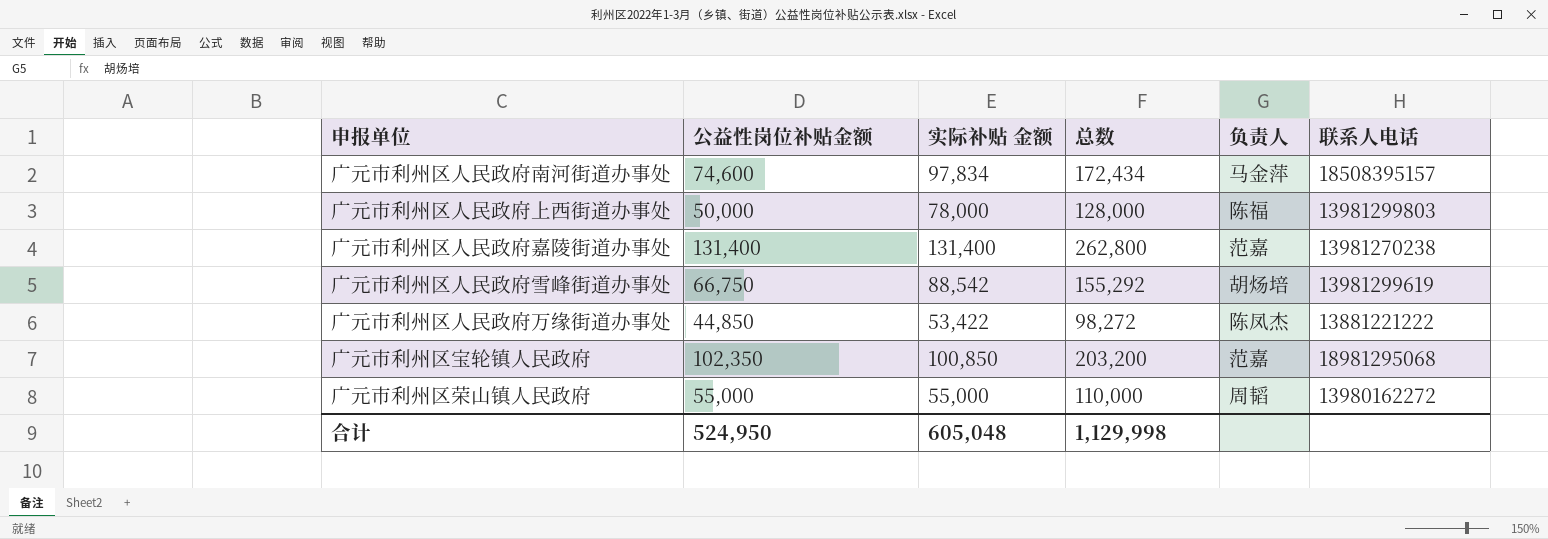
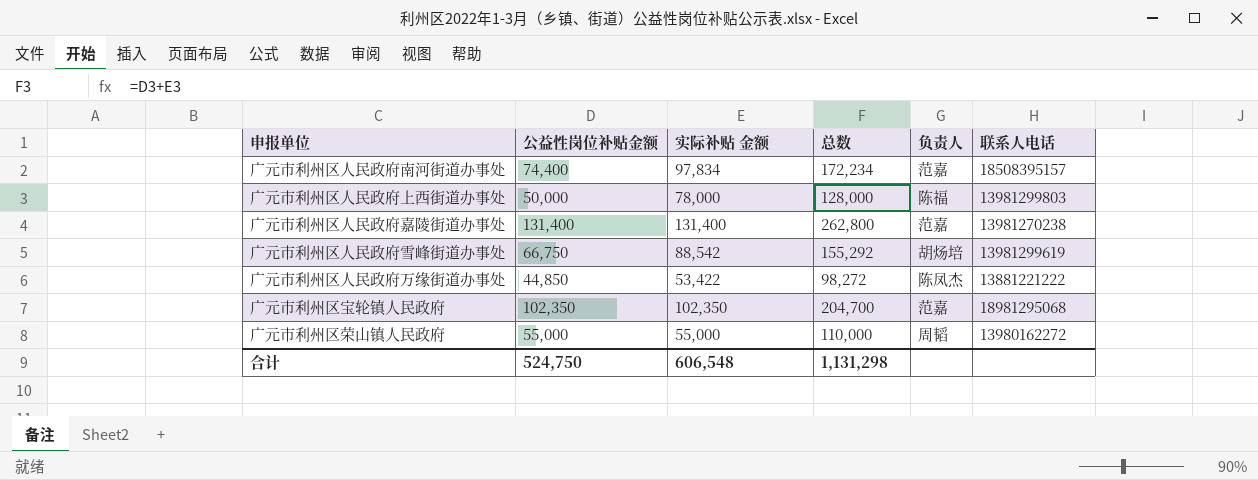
广元市利州区人民政府南河街道办事处 | 公益性岗位补贴金额: 74,600 -> 74,400
广元市利州区人民政府南河街道办事处 | 总数: 172,434 -> 172,234
广元市利州区人民政府南河街道办事处 | 负责人: 马金萍 -> 范嘉
广元市利州区宝轮镇人民政府 | 实际补贴 金额: 100,850 -> 102,350
广元市利州区宝轮镇人民政府 | 总数: 203,200 -> 204,700
合计 | 公益性岗位补贴金额: 524,950 -> 524,750
合计 | 实际补贴 金额: 605,048 -> 606,548
合计 | 总数: 1,129,998 -> 1,131,298

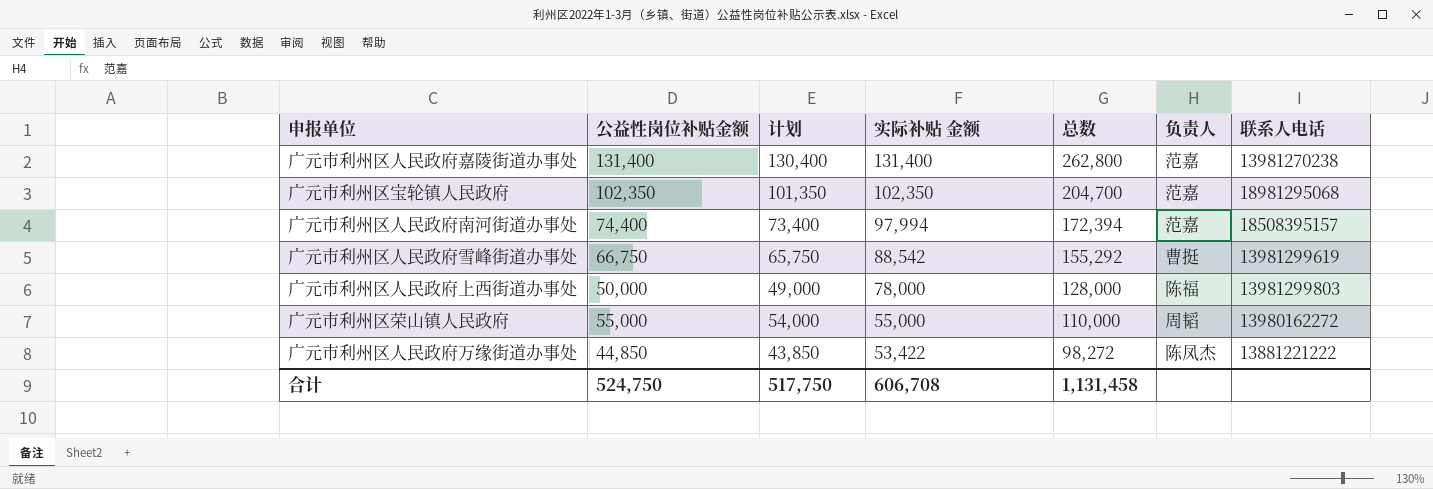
row order: none -> 实际补贴 金额 descending
column 计划 | formula: none -> [公益性岗位补贴金额] - 1000
广元市利州区人民政府南河街道办事处 | 实际补贴 金额: 97,834 -> 97,994
广元市利州区人民政府南河街道办事处 | 总数: 172,234 -> 172,394
广元市利州区人民政府雪峰街道办事处 | 负责人: 胡炀培 -> 曹挺
合计 | 实际补贴 金额: 606,548 -> 606,708
合计 | 总数: 1,131,298 -> 1,131,458

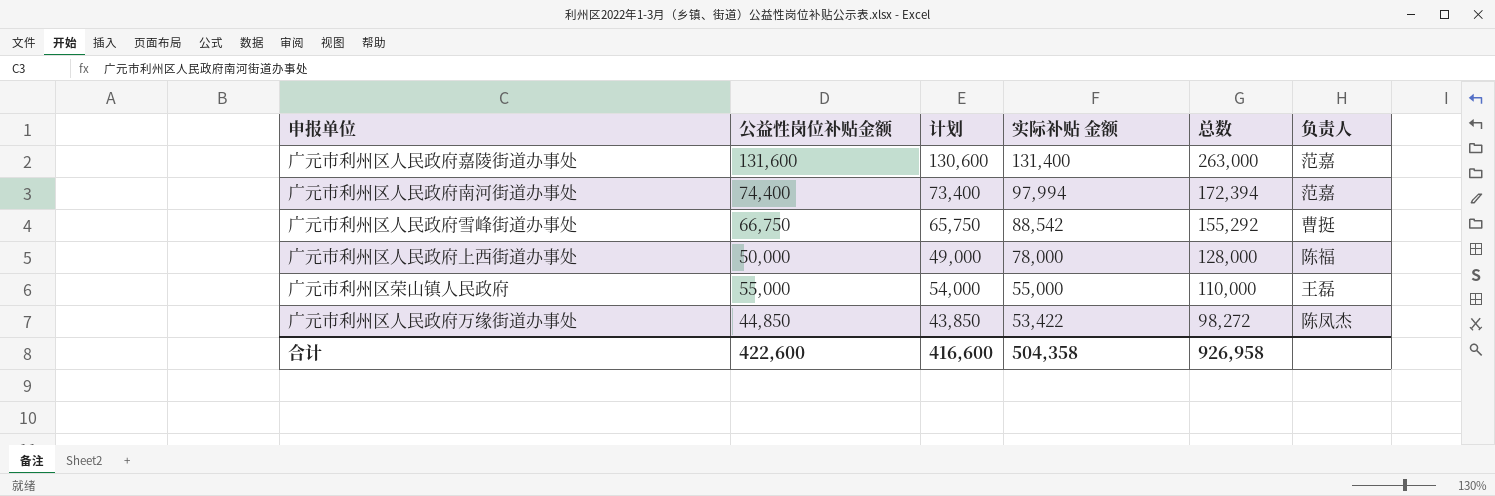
column 联系人电话 | position: 7 -> none
row 广元市利州区宝轮镇人民政府: 102,350 | 101,350 | 102,350 | 204,700 | 范嘉 | 18981295068 -> none
广元市利州区人民政府嘉陵街道办事处 | 公益性岗位补贴金额: 131,400 -> 131,600
广元市利州区人民政府嘉陵街道办事处 | 计划: 130,400 -> 130,600
广元市利州区人民政府嘉陵街道办事处 | 总数: 262,800 -> 263,000
广元市利州区荣山镇人民政府 | 负责人: 周韬 -> 王磊
合计 | 公益性岗位补贴金额: 524,750 -> 422,600
合计 | 计划: 517,750 -> 416,600
合计 | 实际补贴 金额: 606,708 -> 504,358
合计 | 总数: 1,131,458 -> 926,958

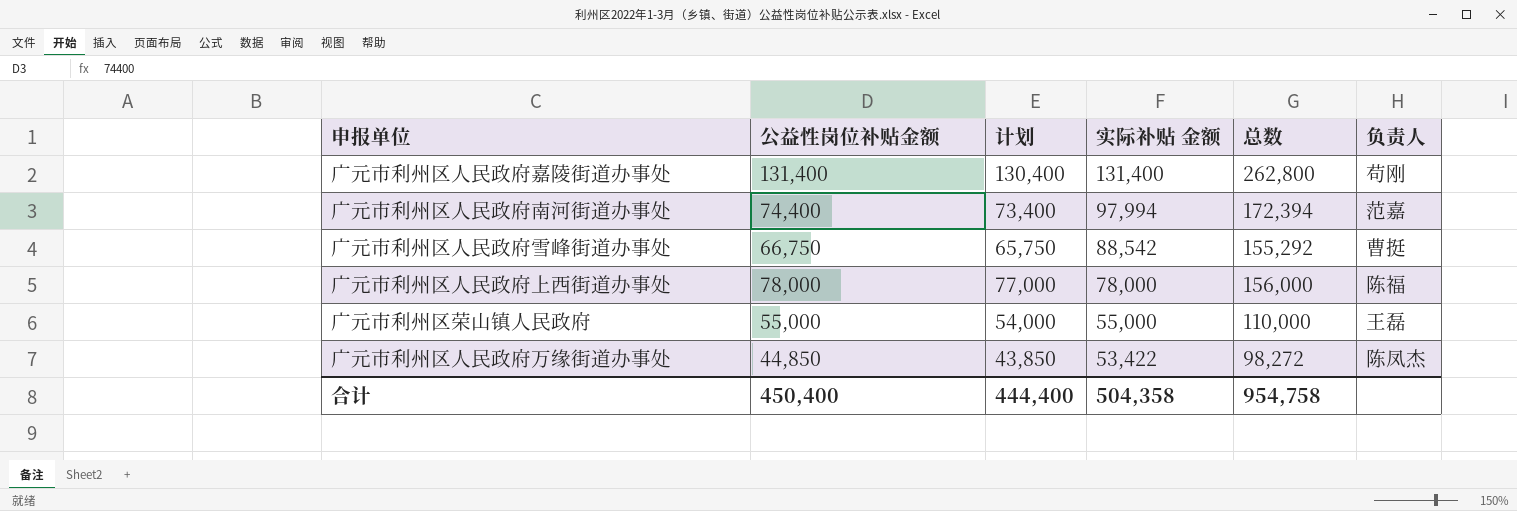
广元市利州区人民政府嘉陵街道办事处 | 公益性岗位补贴金额: 131,600 -> 131,400
广元市利州区人民政府嘉陵街道办事处 | 计划: 130,600 -> 130,400
广元市利州区人民政府嘉陵街道办事处 | 总数: 263,000 -> 262,800
广元市利州区人民政府嘉陵街道办事处 | 负责人: 范嘉 -> 苟刚
广元市利州区人民政府上西街道办事处 | 公益性岗位补贴金额: 50,000 -> 78,000
广元市利州区人民政府上西街道办事处 | 计划: 49,000 -> 77,000
广元市利州区人民政府上西街道办事处 | 总数: 128,000 -> 156,000
合计 | 公益性岗位补贴金额: 422,600 -> 450,400
合计 | 计划: 416,600 -> 444,400
合计 | 总数: 926,958 -> 954,758

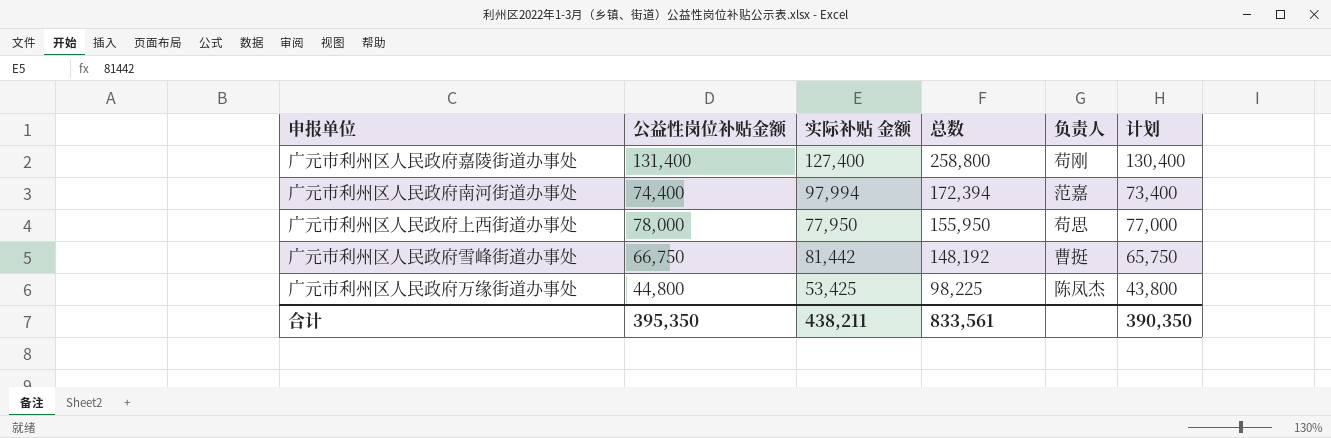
row order: 实际补贴 金额 descending -> 总数 descending
column 计划 | position: 3 -> 6
row 广元市利州区荣山镇人民政府: 55,000 | 54,000 | 55,000 | 110,000 | 王磊 -> none
广元市利州区人民政府嘉陵街道办事处 | 实际补贴 金额: 131,400 -> 127,400
广元市利州区人民政府嘉陵街道办事处 | 总数: 262,800 -> 258,800
广元市利州区人民政府上西街道办事处 | 实际补贴 金额: 78,000 -> 77,950
广元市利州区人民政府上西街道办事处 | 总数: 156,000 -> 155,950
广元市利州区人民政府上西街道办事处 | 负责人: 陈福 -> 苟思
广元市利州区人民政府雪峰街道办事处 | 实际补贴 金额: 88,542 -> 81,442
广元市利州区人民政府雪峰街道办事处 | 总数: 155,292 -> 148,192
广元市利州区人民政府万缘街道办事处 | 公益性岗位补贴金额: 44,850 -> 44,800
广元市利州区人民政府万缘街道办事处 | 实际补贴 金额: 53,422 -> 53,425
广元市利州区人民政府万缘街道办事处 | 总数: 98,272 -> 98,225
广元市利州区人民政府万缘街道办事处 | 计划: 43,850 -> 43,800
合计 | 公益性岗位补贴金额: 450,400 -> 395,350
合计 | 实际补贴 金额: 504,358 -> 438,211
合计 | 总数: 954,758 -> 833,561
合计 | 计划: 444,400 -> 390,350

